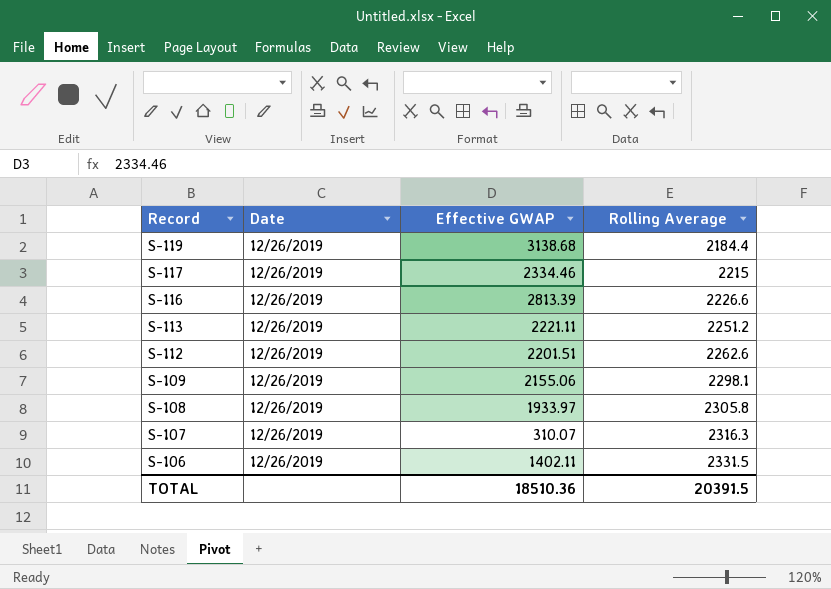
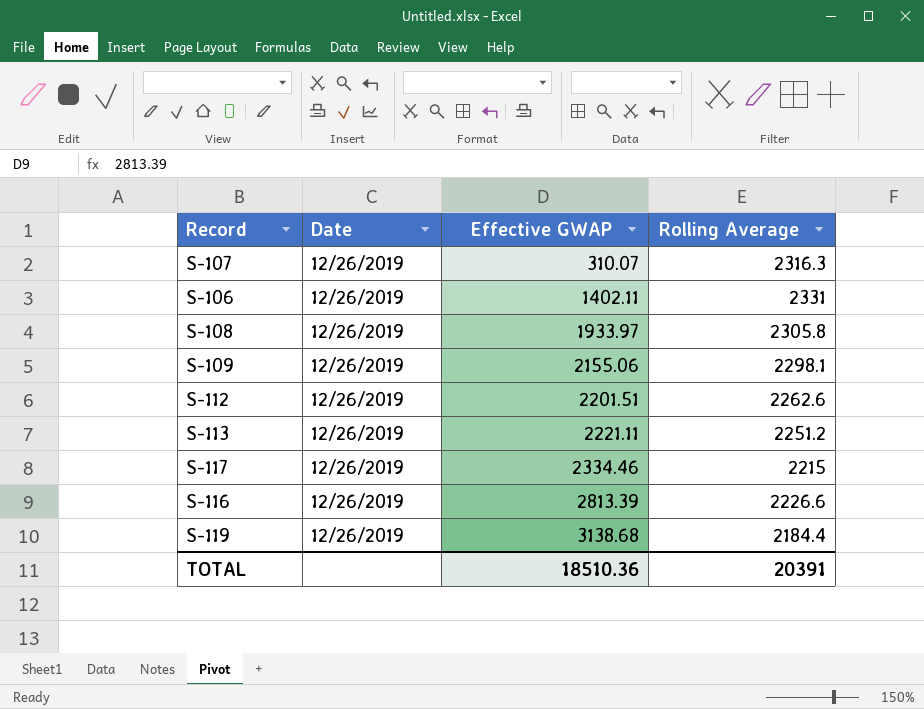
row order: Record descending -> Effective GWAP ascending
S-106 | Rolling Average: 2331.5 -> 2331
TOTAL | Rolling Average: 20391.5 -> 20391

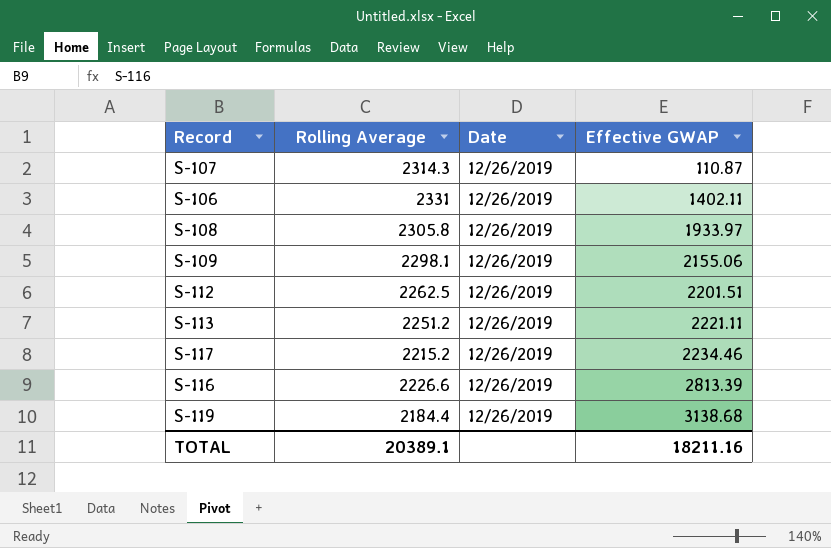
column Rolling Average | position: 4 -> 2
S-107 | Rolling Average: 2316.3 -> 2314.3
S-107 | Effective GWAP: 310.07 -> 110.87
S-112 | Rolling Average: 2262.6 -> 2262.5
S-117 | Rolling Average: 2215 -> 2215.2
S-117 | Effective GWAP: 2334.46 -> 2234.46
TOTAL | Rolling Average: 20391 -> 20389.1
TOTAL | Effective GWAP: 18510.36 -> 18211.16

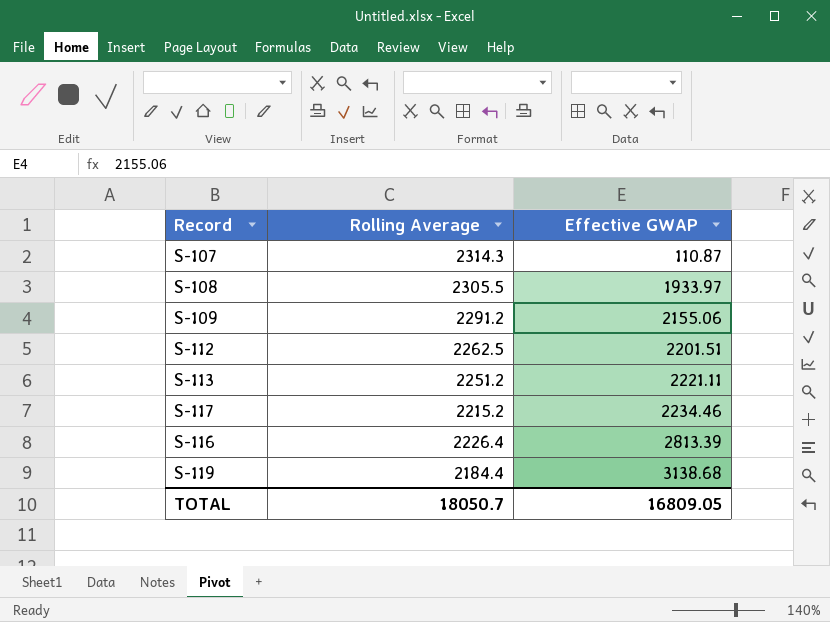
column Date | position: 3 -> none
row S-106: 2331 | 12/26/2019 | 1402.11 -> none
S-108 | Rolling Average: 2305.8 -> 2305.5
S-109 | Rolling Average: 2298.1 -> 2291.2
S-116 | Rolling Average: 2226.6 -> 2226.4
TOTAL | Rolling Average: 20389.1 -> 18050.7
TOTAL | Effective GWAP: 18211.16 -> 16809.05

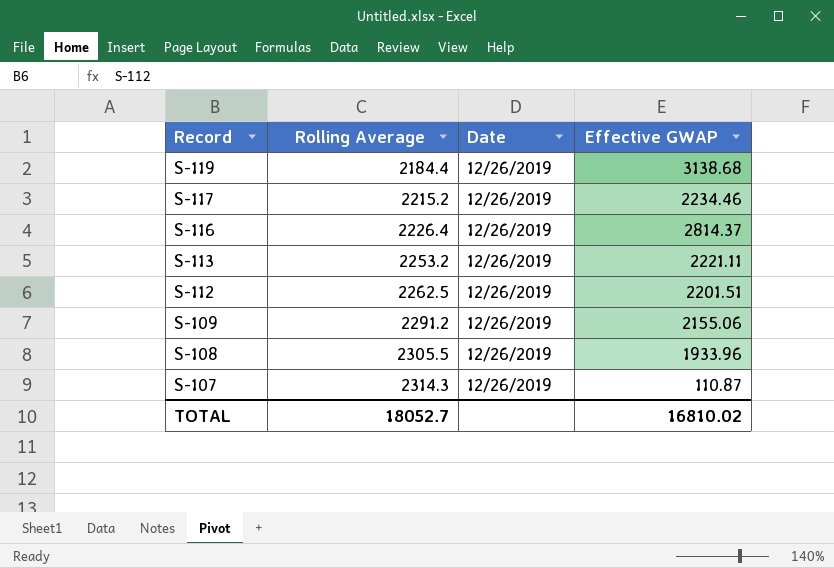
row order: Effective GWAP ascending -> Record descending
column Date | position: none -> 3
S-116 | Effective GWAP: 2813.39 -> 2814.37
S-113 | Rolling Average: 2251.2 -> 2253.2
S-108 | Effective GWAP: 1933.97 -> 1933.96
TOTAL | Rolling Average: 18050.7 -> 18052.7
TOTAL | Effective GWAP: 16809.05 -> 16810.02

